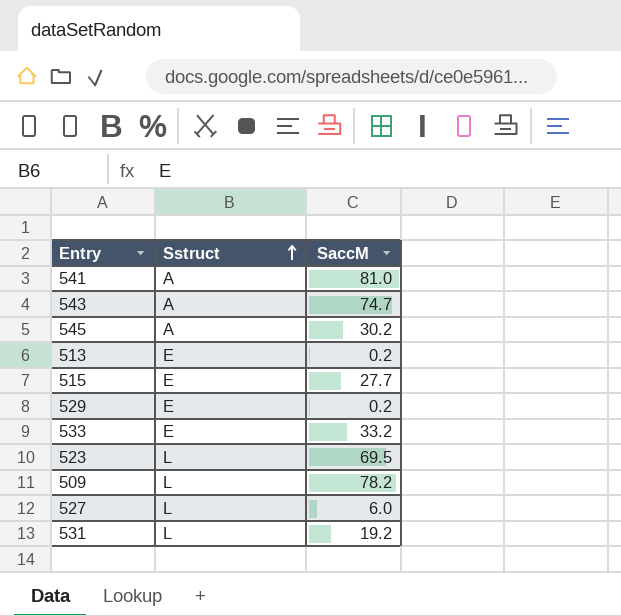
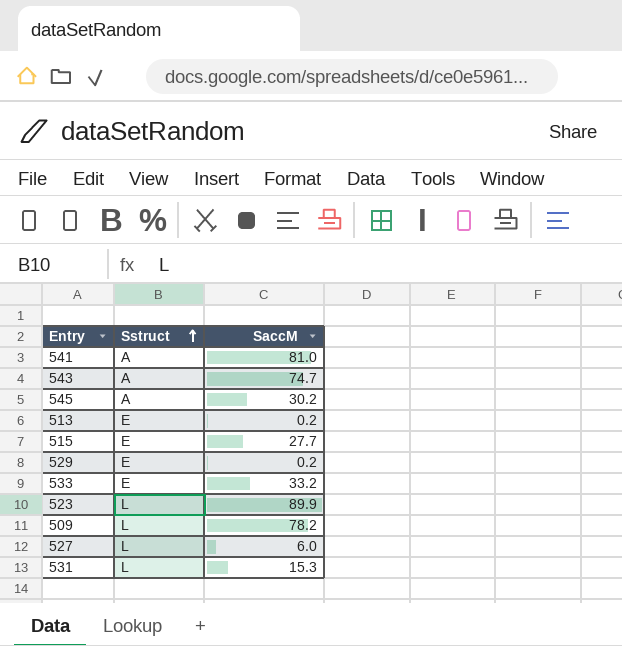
523 | SaccM: 69.5 -> 89.9
531 | SaccM: 19.2 -> 15.3

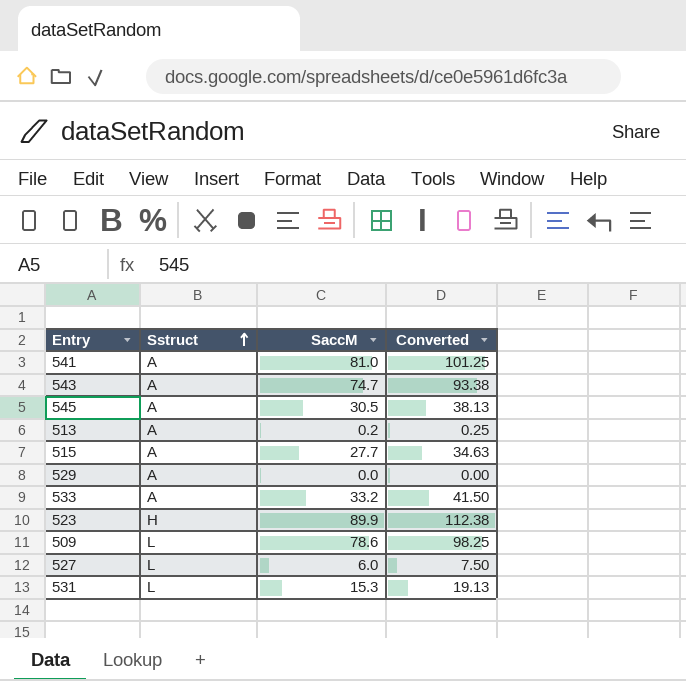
column Converted | formula: none -> [SaccM] * 1.25
545 | SaccM: 30.2 -> 30.5
513 | Sstruct: E -> A
515 | Sstruct: E -> A
529 | Sstruct: E -> A
529 | SaccM: 0.2 -> 0.0
533 | Sstruct: E -> A
523 | Sstruct: L -> H
509 | SaccM: 78.2 -> 78.6

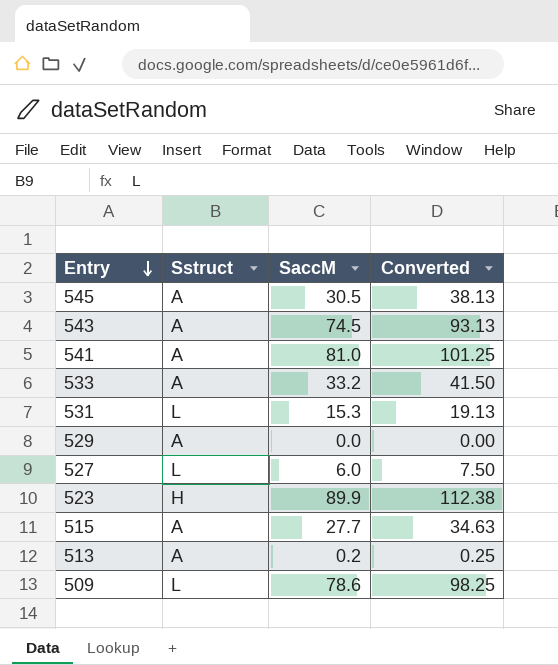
row order: Sstruct ascending -> Entry descending
543 | SaccM: 74.7 -> 74.5
543 | Converted: 93.38 -> 93.13

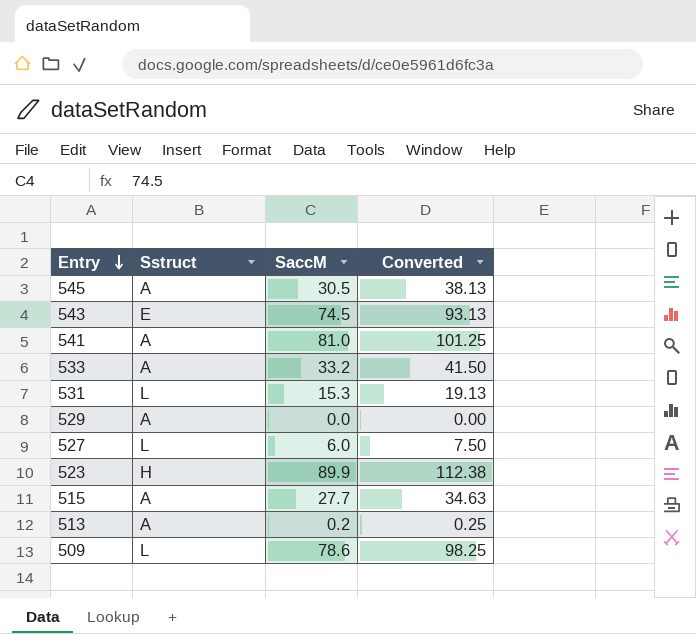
543 | Sstruct: A -> E

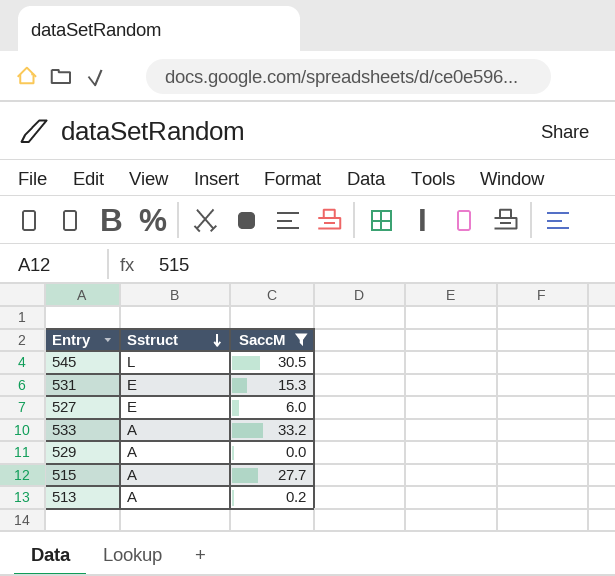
filter: none -> SaccM <= 33.2
row order: Entry descending -> Sstruct descending
column Converted | formula: [SaccM] * 1.25 -> none
545 | Sstruct: A -> L
531 | Sstruct: L -> E
527 | Sstruct: L -> E

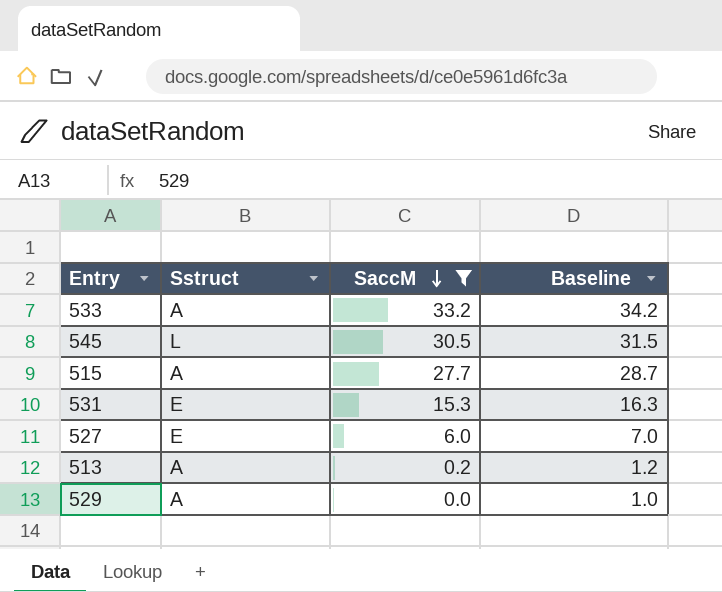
row order: Sstruct descending -> SaccM descending
column Baseline | formula: none -> [SaccM] + 1

